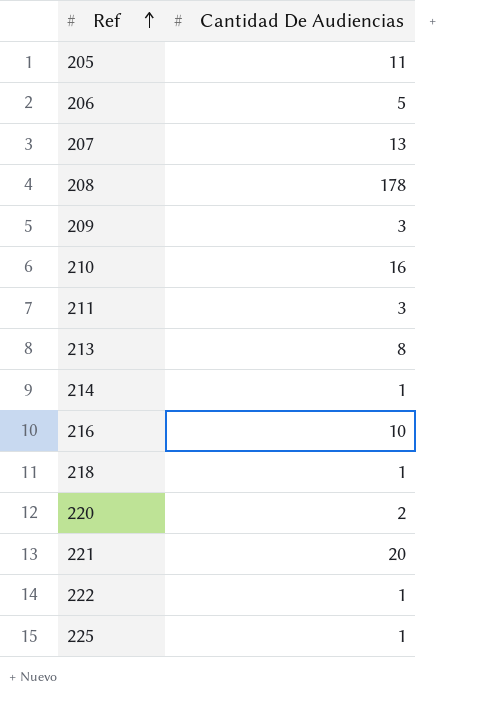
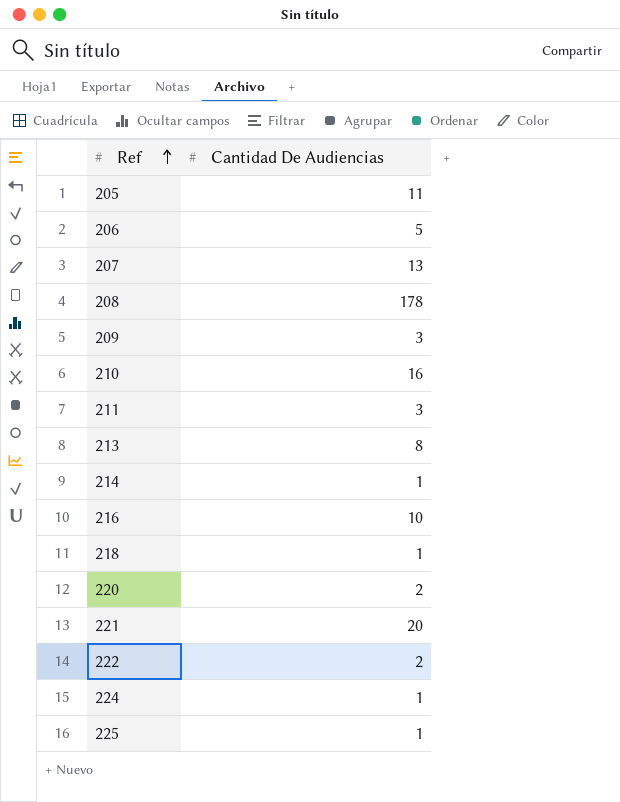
222 | Cantidad De Audiencias: 1 -> 2
row 224: none -> 1

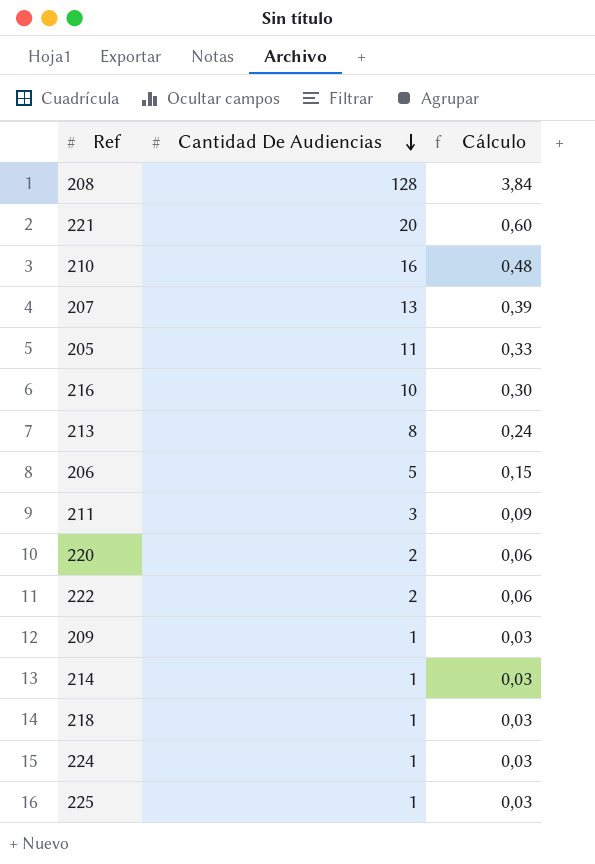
row order: Ref ascending -> Cantidad De Audiencias descending
column Cálculo | formula: none -> [Cantidad De Audiencias] * 0,03
208 | Cantidad De Audiencias: 178 -> 128
209 | Cantidad De Audiencias: 3 -> 1

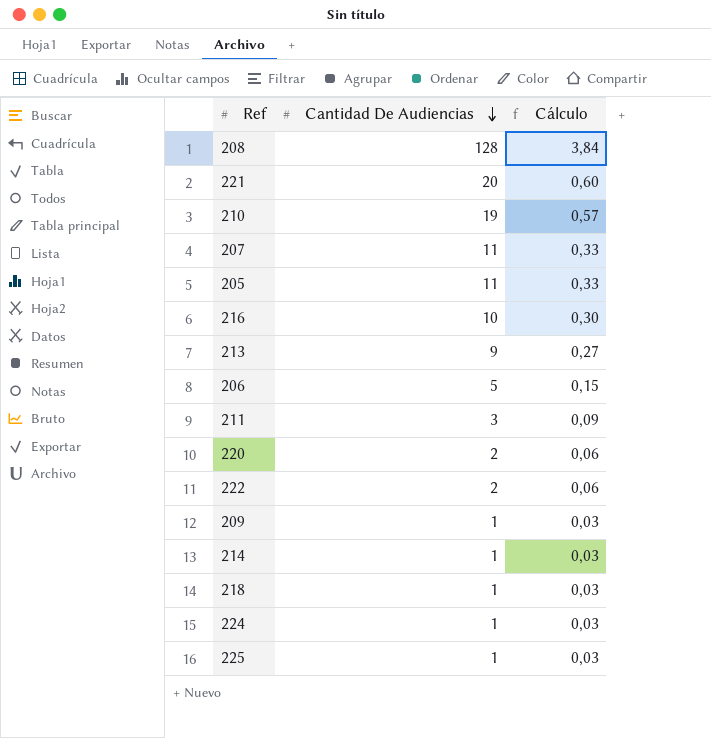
210 | Cantidad De Audiencias: 16 -> 19
210 | Cálculo: 0,48 -> 0,57
207 | Cantidad De Audiencias: 13 -> 11
207 | Cálculo: 0,39 -> 0,33
213 | Cantidad De Audiencias: 8 -> 9
213 | Cálculo: 0,24 -> 0,27

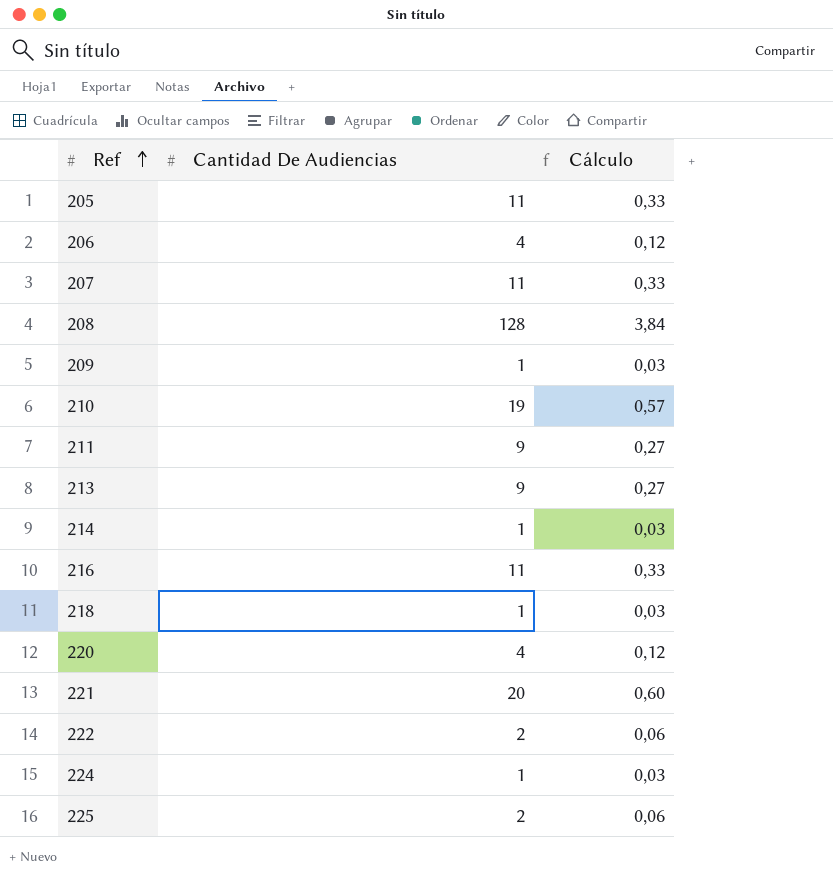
row order: Cantidad De Audiencias descending -> Ref ascending
206 | Cantidad De Audiencias: 5 -> 4
206 | Cálculo: 0,15 -> 0,12
211 | Cantidad De Audiencias: 3 -> 9
211 | Cálculo: 0,09 -> 0,27
216 | Cantidad De Audiencias: 10 -> 11
216 | Cálculo: 0,30 -> 0,33
220 | Cantidad De Audiencias: 2 -> 4
220 | Cálculo: 0,06 -> 0,12
225 | Cantidad De Audiencias: 1 -> 2
225 | Cálculo: 0,03 -> 0,06

